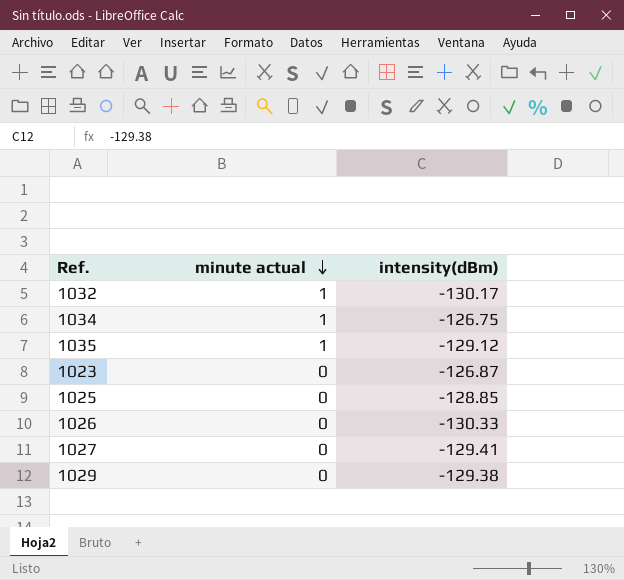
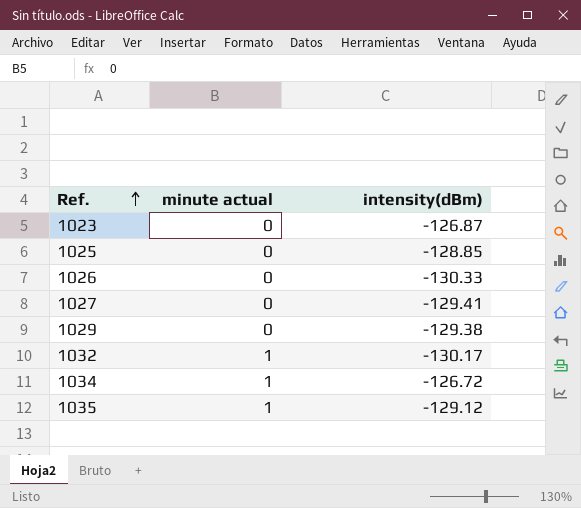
row order: minute actual descending -> Ref. ascending
1034 | intensity(dBm): -126.75 -> -126.72

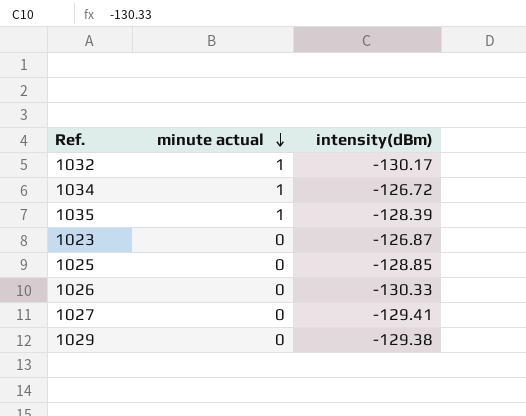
row order: Ref. ascending -> minute actual descending
1035 | intensity(dBm): -129.12 -> -128.39

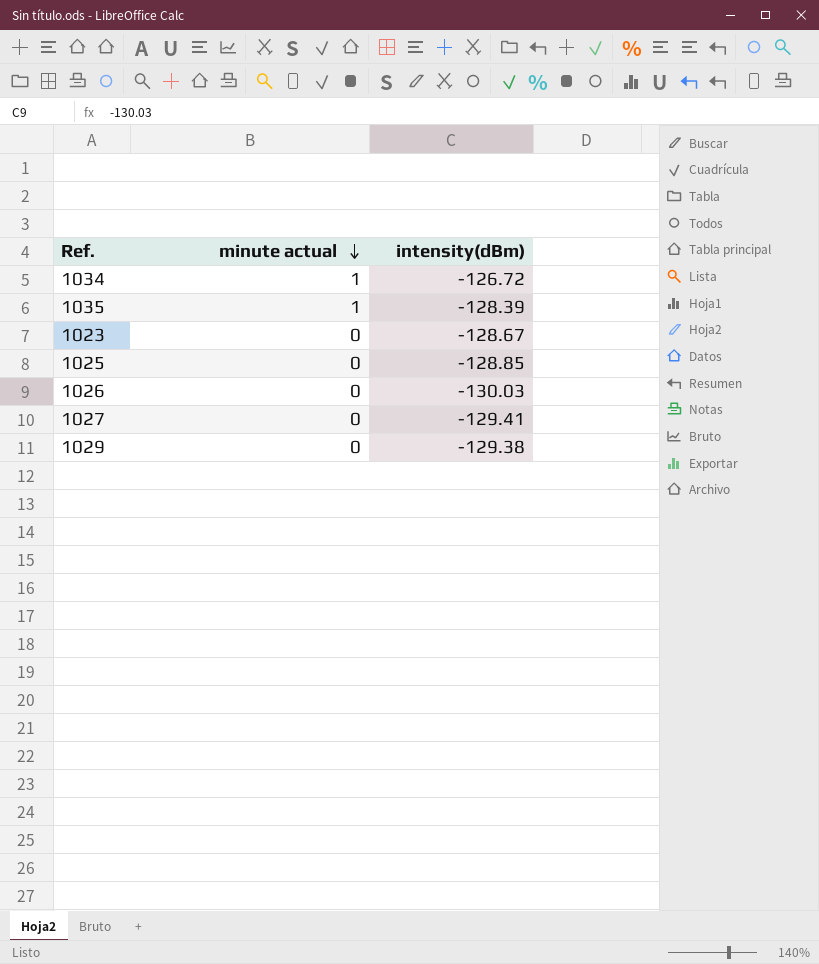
row 1032: 1 | -130.17 -> none
1023 | intensity(dBm): -126.87 -> -128.67
1026 | intensity(dBm): -130.33 -> -130.03

